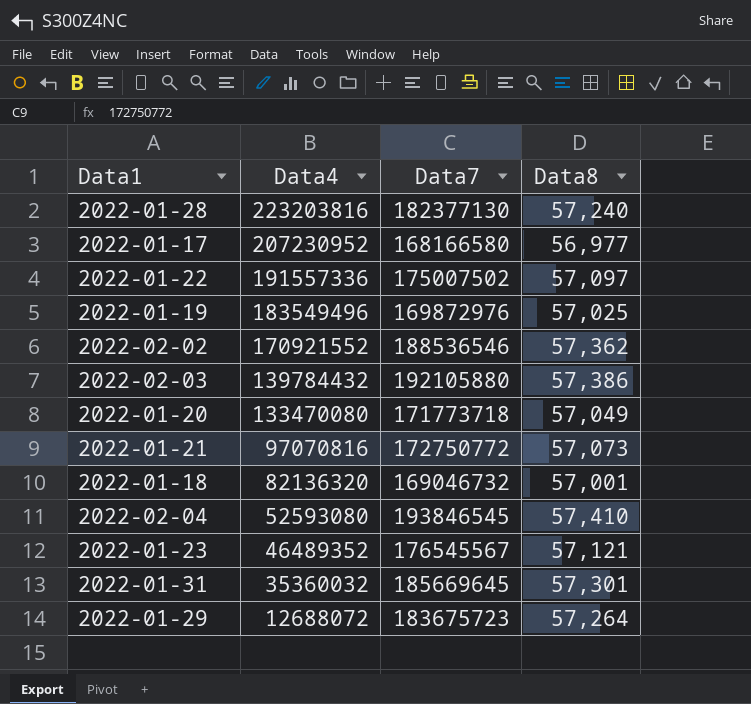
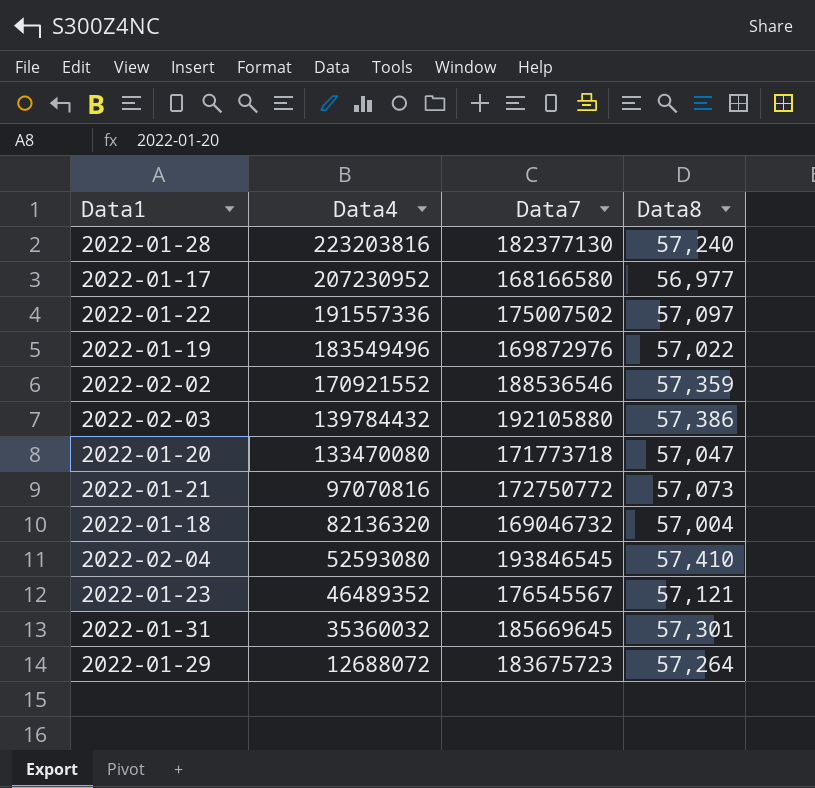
2022-01-19 | Data8: 57,025 -> 57,022
2022-02-02 | Data8: 57,362 -> 57,359
2022-01-20 | Data8: 57,049 -> 57,047
2022-01-18 | Data8: 57,001 -> 57,004

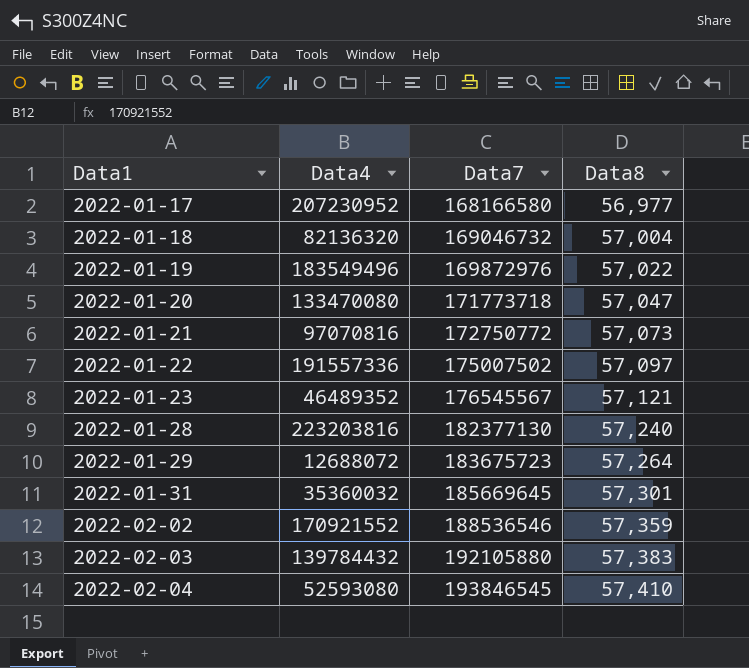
row order: Data4 descending -> Data1 ascending
2022-02-03 | Data8: 57,386 -> 57,383

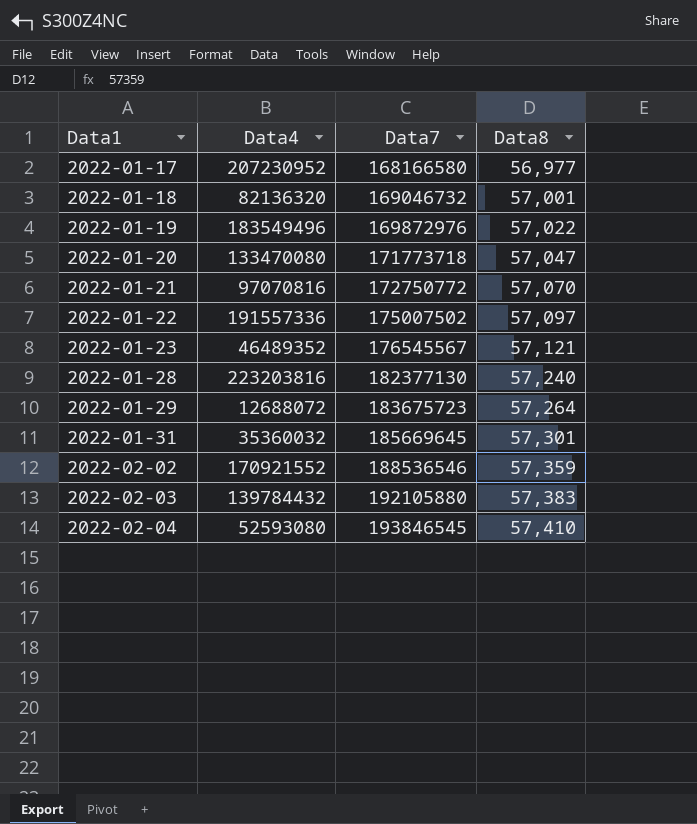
2022-01-18 | Data8: 57,004 -> 57,001
2022-01-21 | Data8: 57,073 -> 57,070

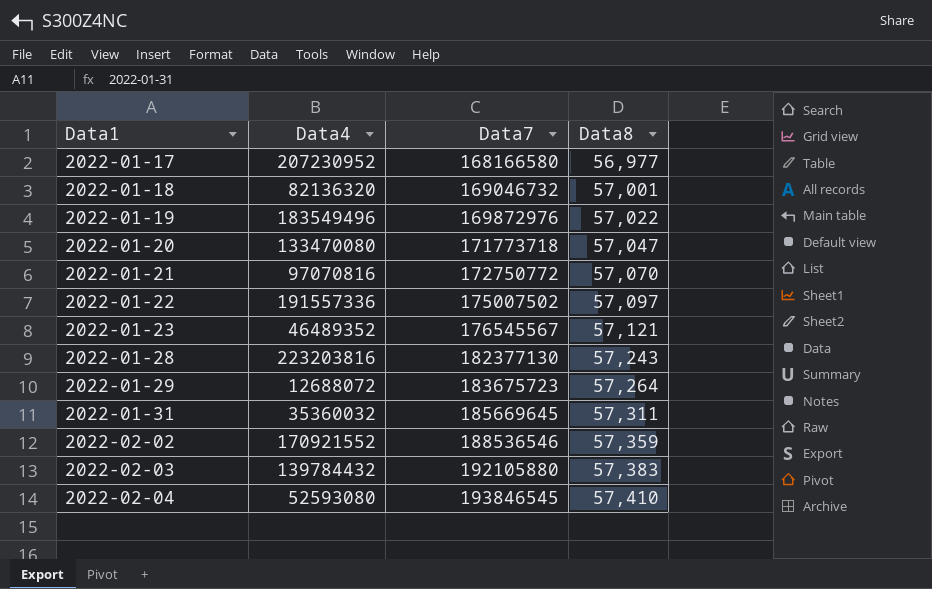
2022-01-28 | Data8: 57,240 -> 57,243
2022-01-31 | Data8: 57,301 -> 57,311

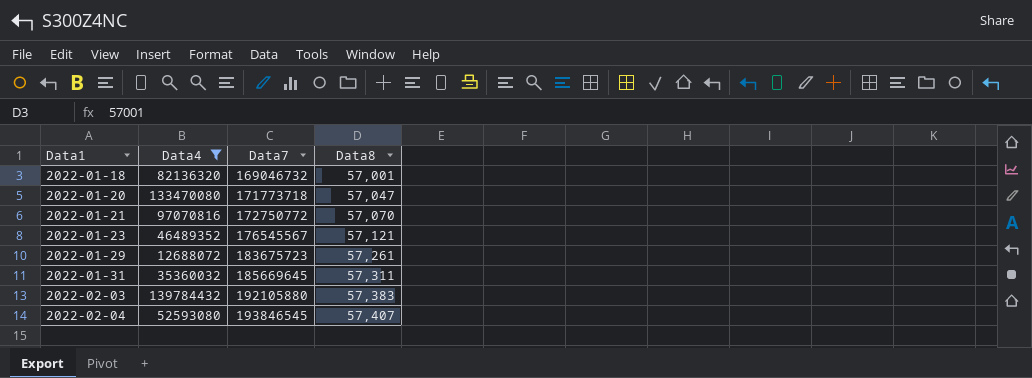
filter: none -> Data4 <= 139784432
2022-01-29 | Data8: 57,264 -> 57,261
2022-02-04 | Data8: 57,410 -> 57,407

